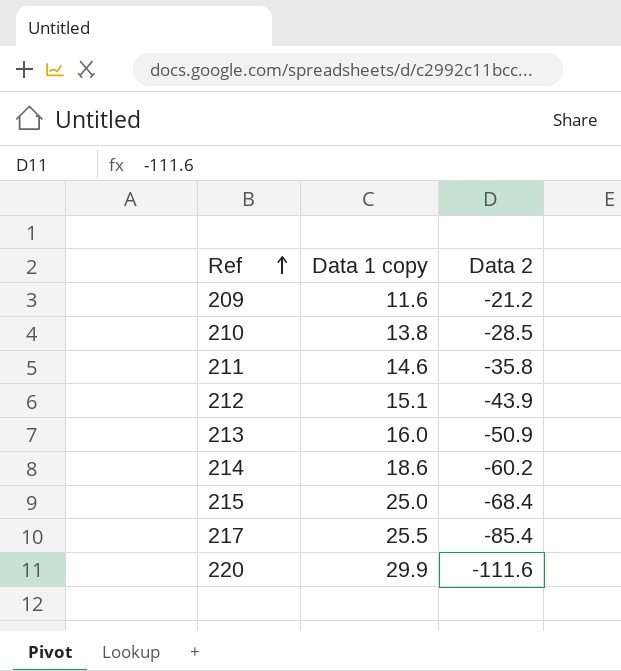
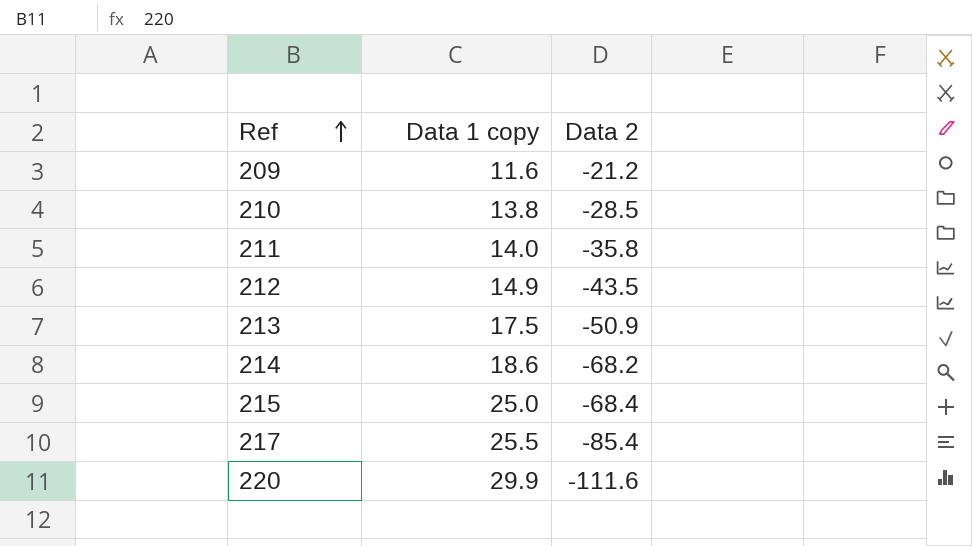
211 | Data 1 copy: 14.6 -> 14.0
212 | Data 1 copy: 15.1 -> 14.9
212 | Data 2: -43.9 -> -43.5
213 | Data 1 copy: 16.0 -> 17.5
214 | Data 2: -60.2 -> -68.2

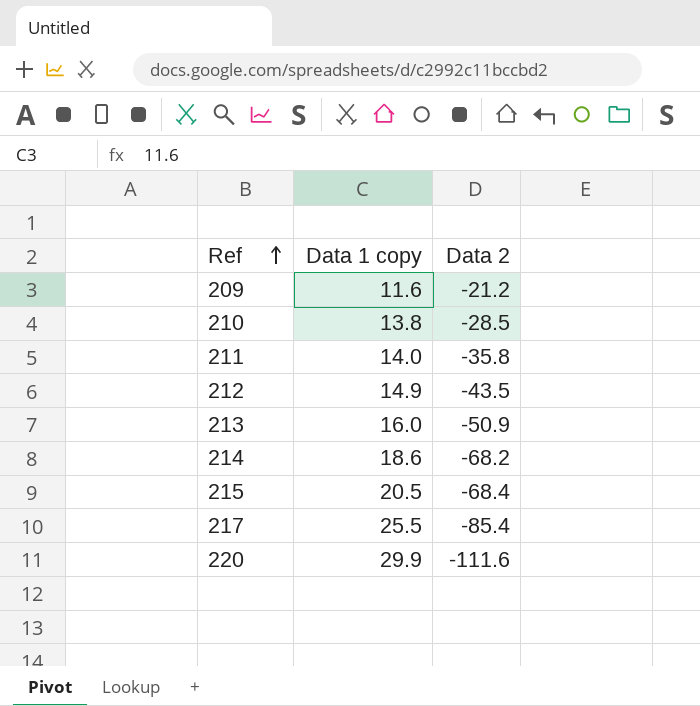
213 | Data 1 copy: 17.5 -> 16.0
215 | Data 1 copy: 25.0 -> 20.5

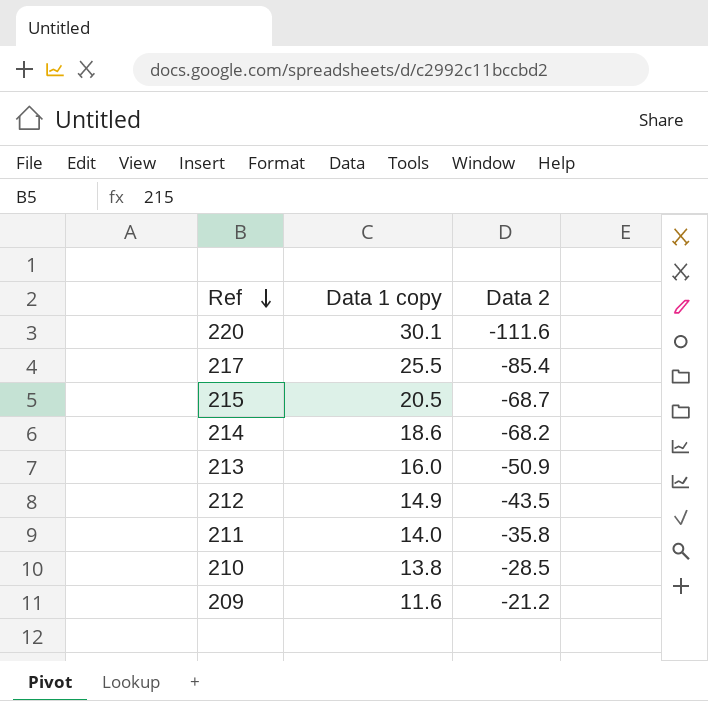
row order: Ref ascending -> Ref descending
220 | Data 1 copy: 29.9 -> 30.1
215 | Data 2: -68.4 -> -68.7

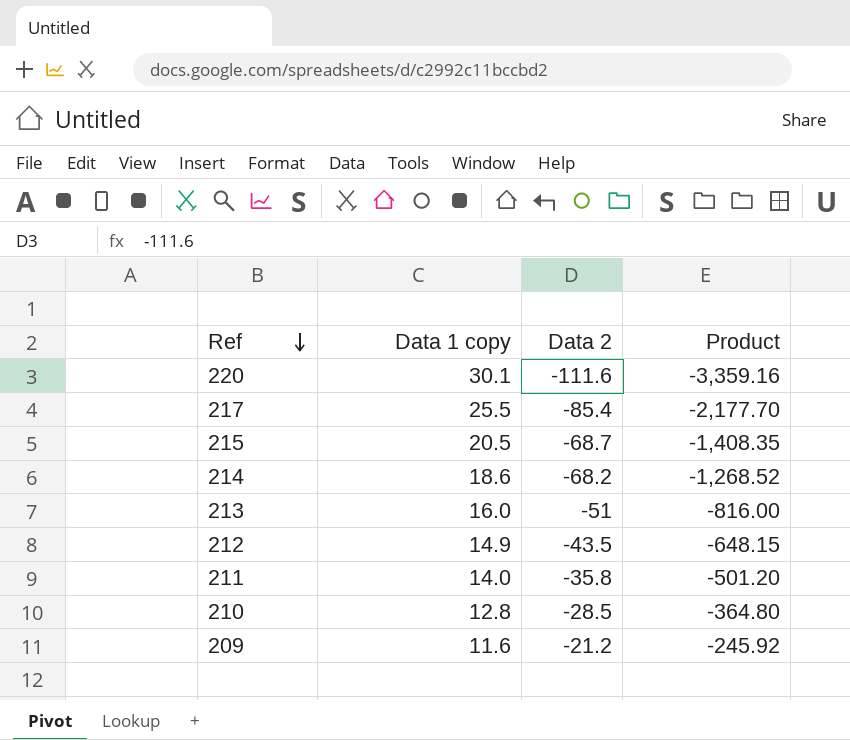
column Product | formula: none -> [Data 1 copy] * [Data 2]
213 | Data 2: -50.9 -> -51
210 | Data 1 copy: 13.8 -> 12.8

